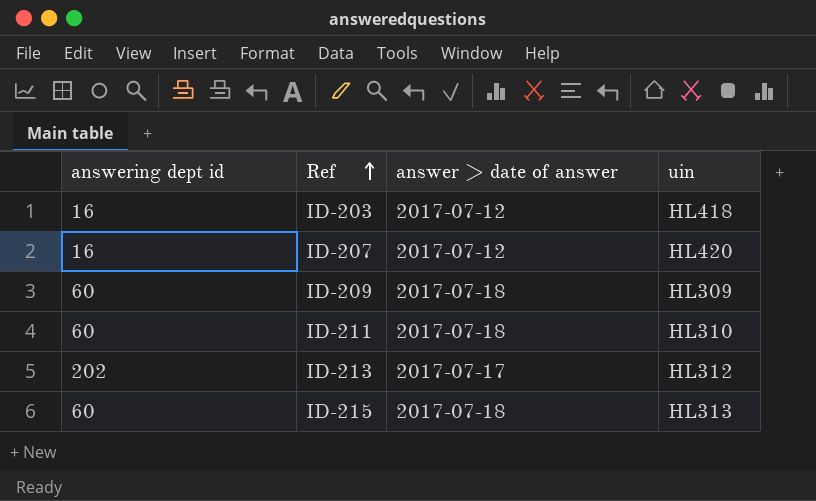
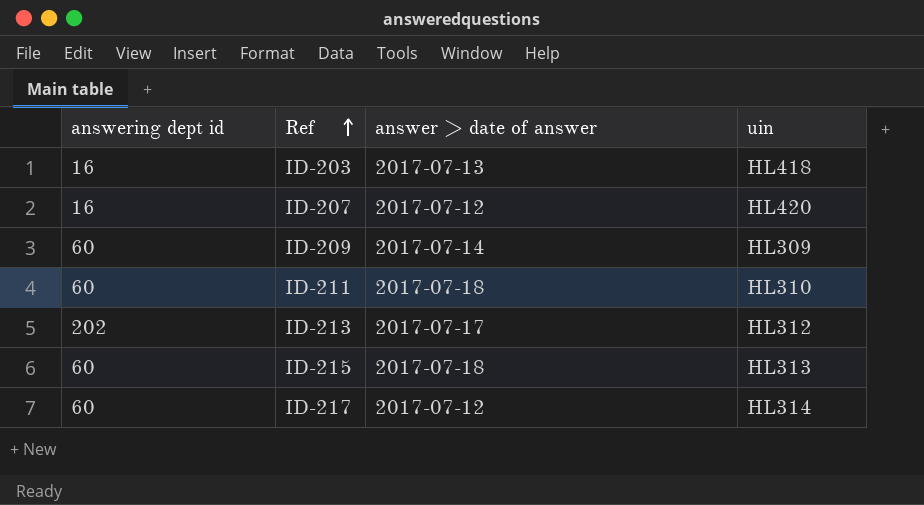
ID-203 | answer > date of answer: 2017-07-12 -> 2017-07-13
ID-209 | answer > date of answer: 2017-07-18 -> 2017-07-14
row ID-217: none -> 60 | 2017-07-12 | HL314

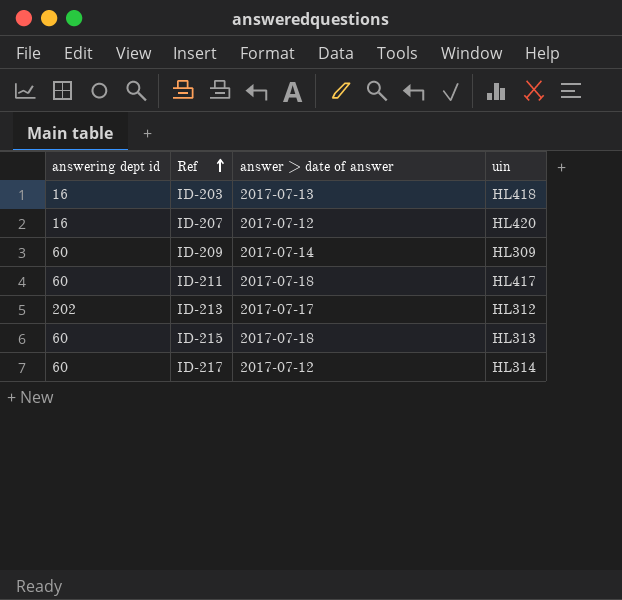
ID-211 | uin: HL310 -> HL417

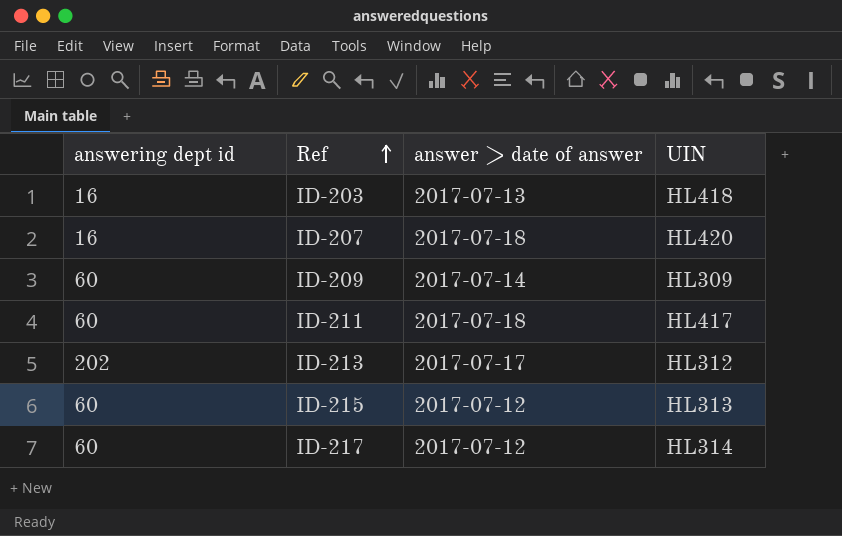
column name: uin -> UIN
ID-207 | answer > date of answer: 2017-07-12 -> 2017-07-18
ID-215 | answer > date of answer: 2017-07-18 -> 2017-07-12

